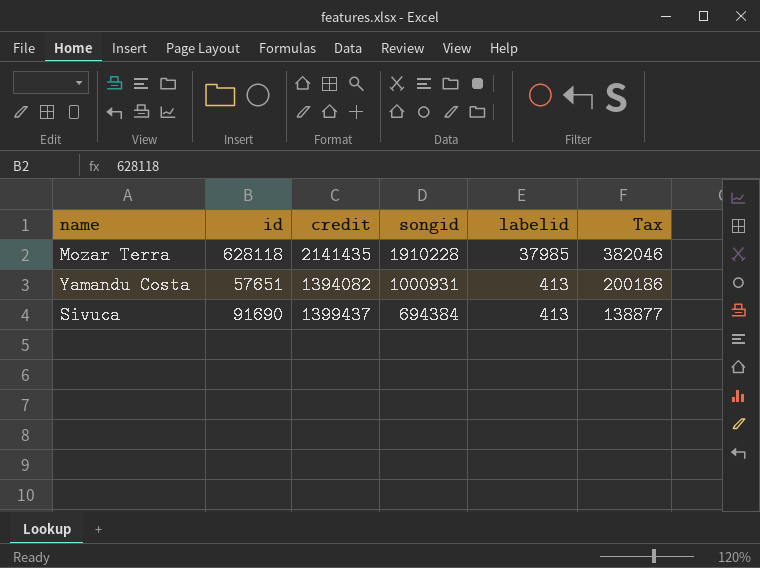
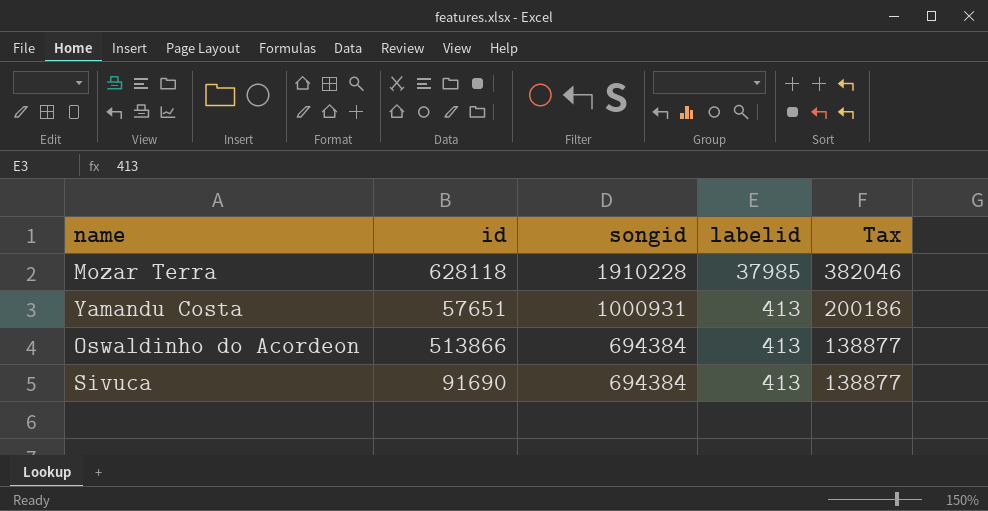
column credit | position: 3 -> none
row Oswaldinho do Acordeon: none -> 513866 | 694384 | 413 | 138877

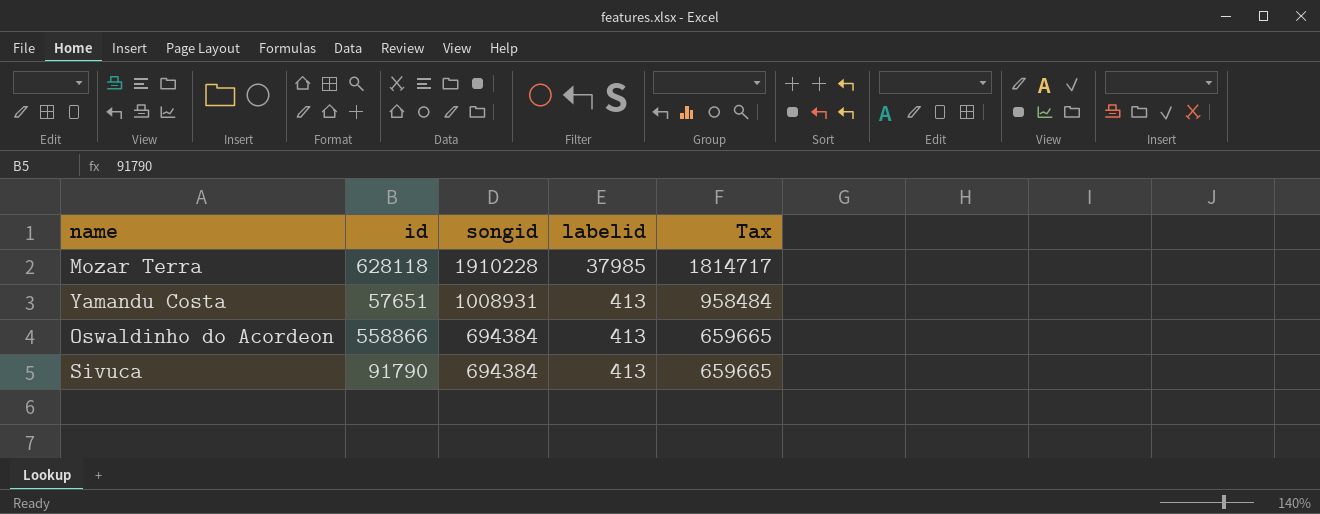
column Tax | formula: [songid] * 0.2 -> [songid] * 0.95
Yamandu Costa | songid: 1000931 -> 1008931
Oswaldinho do Acordeon | id: 513866 -> 558866
Sivuca | id: 91690 -> 91790

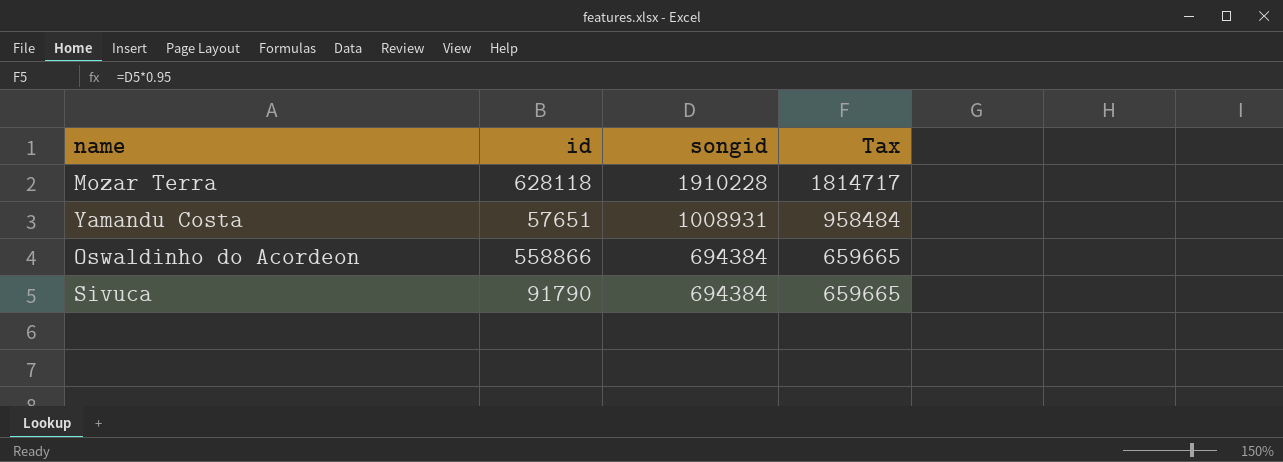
column labelid | position: 4 -> none

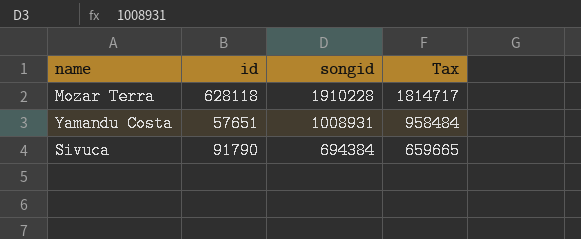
row Oswaldinho do Acordeon: 558866 | 694384 | 659665 -> none

